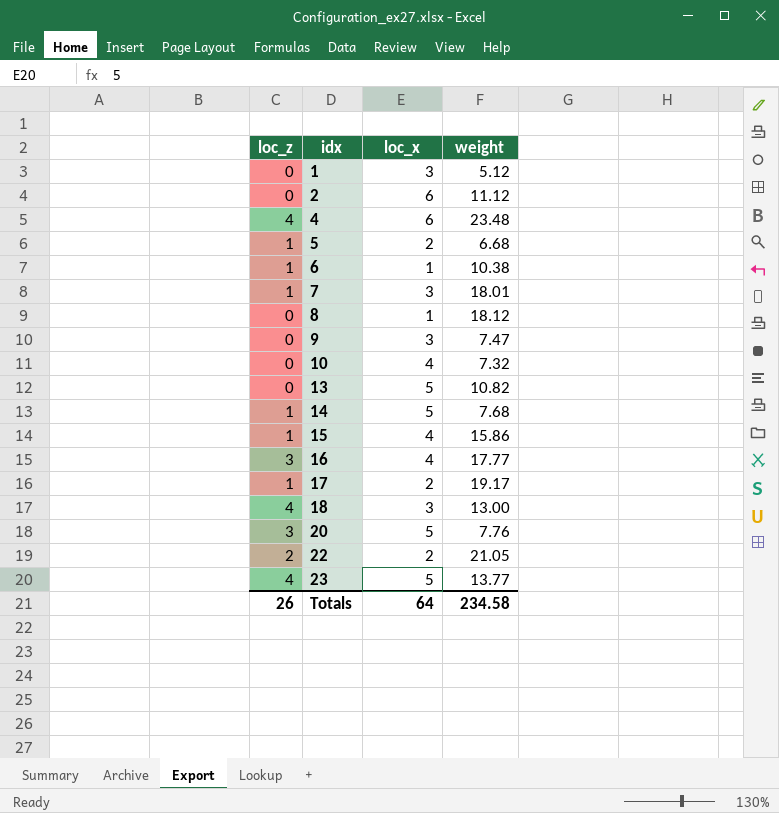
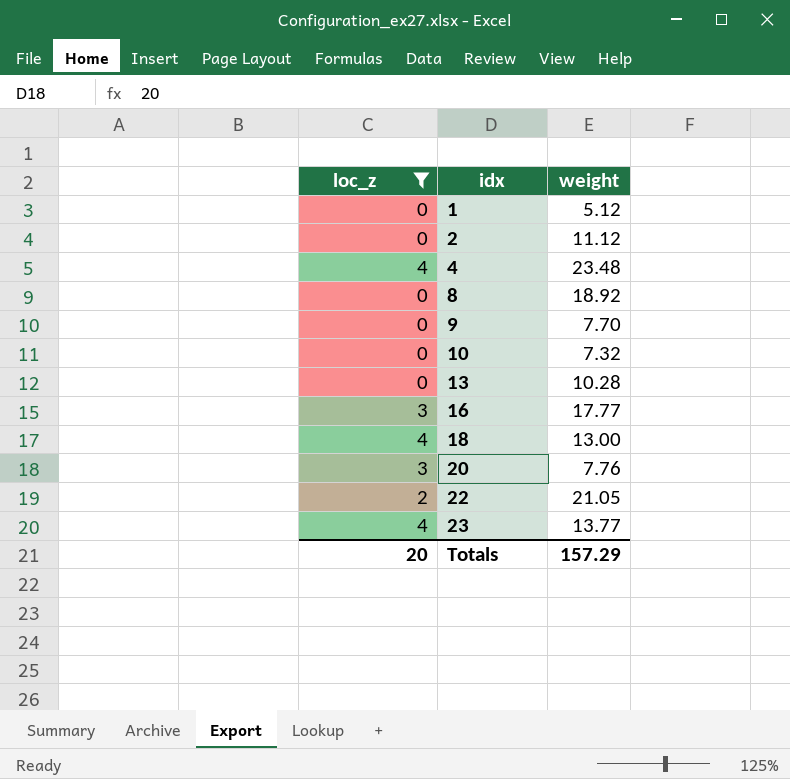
filter: none -> loc_z != 1
column loc_x | position: 3 -> none
8 | weight: 18.12 -> 18.92
9 | weight: 7.47 -> 7.70
13 | weight: 10.82 -> 10.28
Totals | loc_z: 26 -> 20
Totals | weight: 234.58 -> 157.29

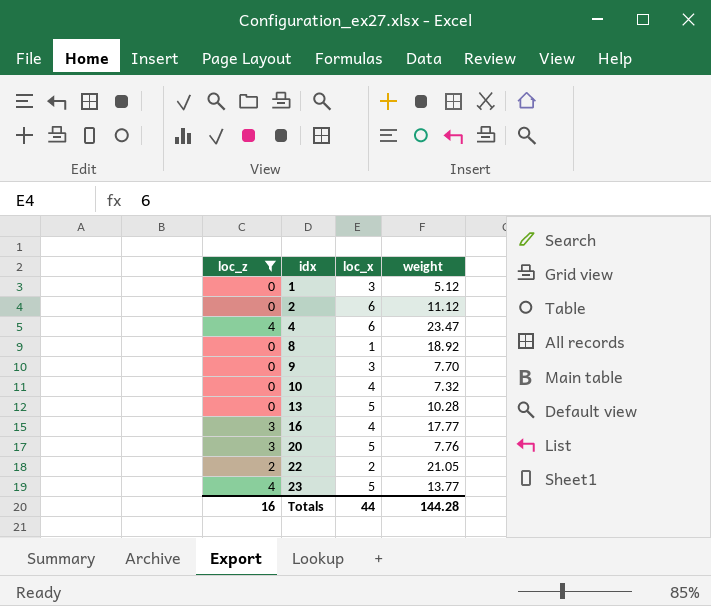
column loc_x | position: none -> 3
row 18: 4 | 13.00 -> none
4 | weight: 23.48 -> 23.47
Totals | loc_z: 20 -> 16
Totals | weight: 157.29 -> 144.28

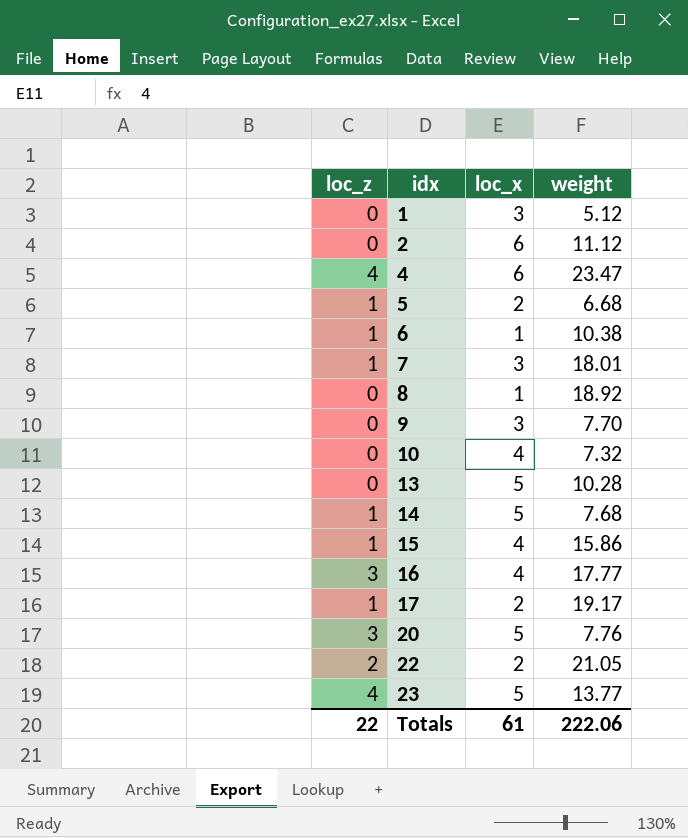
filter: loc_z != 1 -> none
Totals | loc_z: 16 -> 22
Totals | loc_x: 44 -> 61
Totals | weight: 144.28 -> 222.06

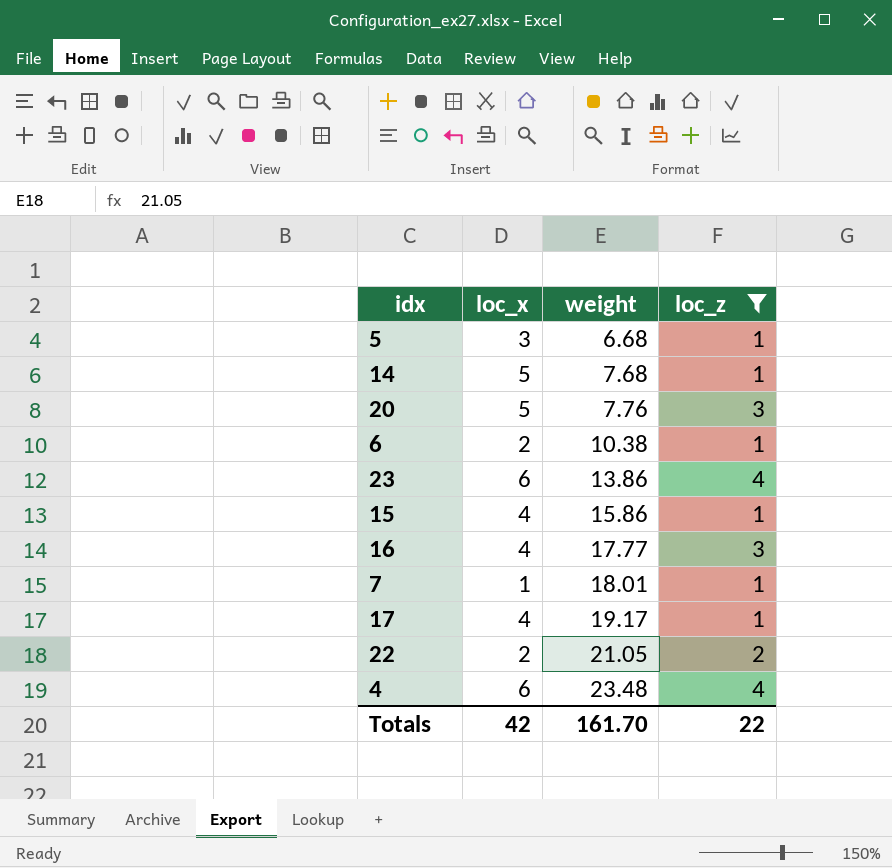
filter: none -> loc_z != 0
row order: idx ascending -> weight ascending
column loc_z | position: 1 -> 4
5 | loc_x: 2 -> 3
6 | loc_x: 1 -> 2
23 | loc_x: 5 -> 6
23 | weight: 13.77 -> 13.86
7 | loc_x: 3 -> 1
17 | loc_x: 2 -> 4
4 | weight: 23.47 -> 23.48
Totals | loc_x: 61 -> 42
Totals | weight: 222.06 -> 161.70

